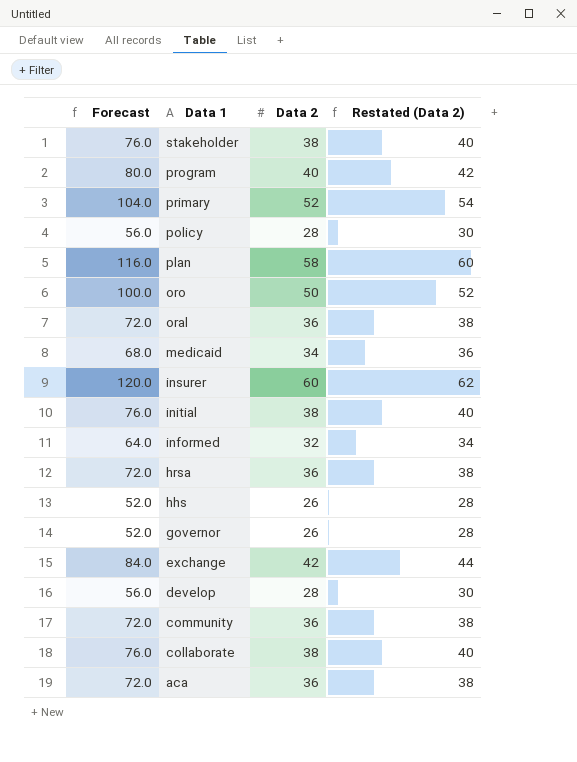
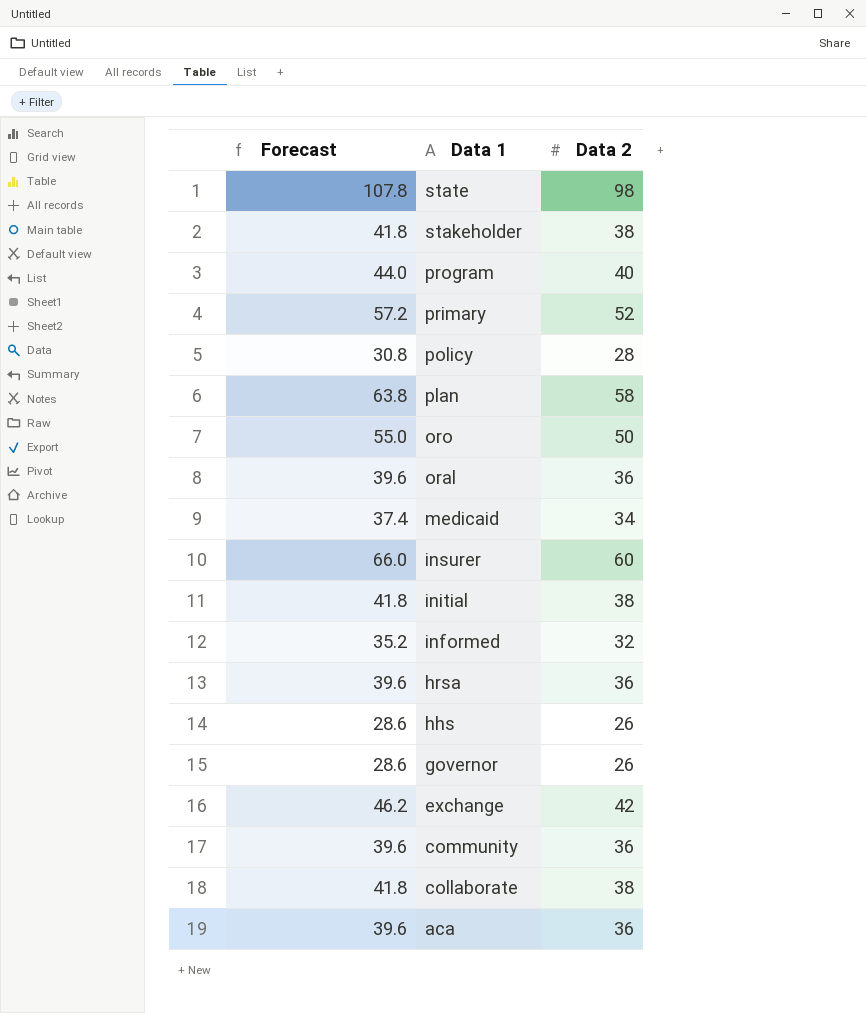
column Restated (Data 2) | formula: [Data 2] + 2 -> none
column Forecast | formula: [Data 2] * 2 -> [Data 2] * 1.1
row develop: 56.0 | 28 | 30 -> none
row state: none -> 107.8 | 98

